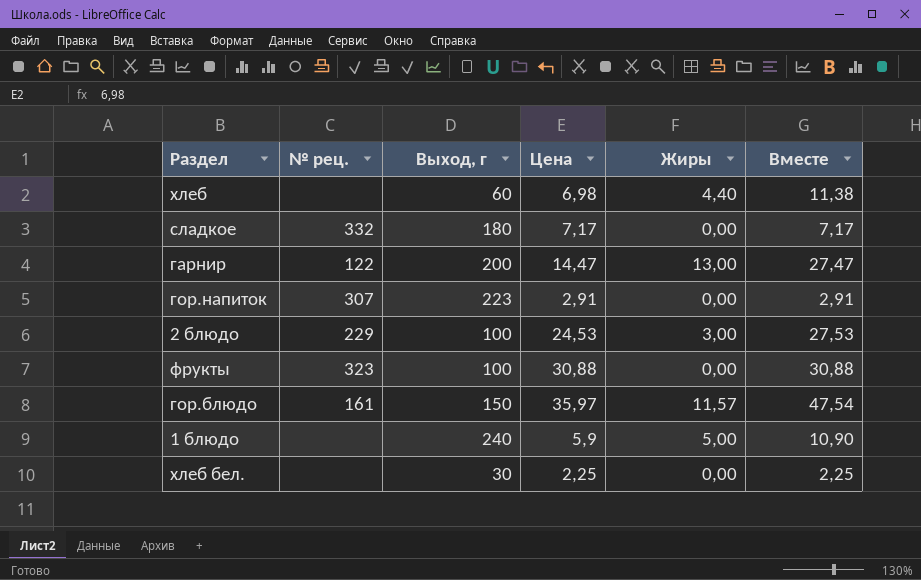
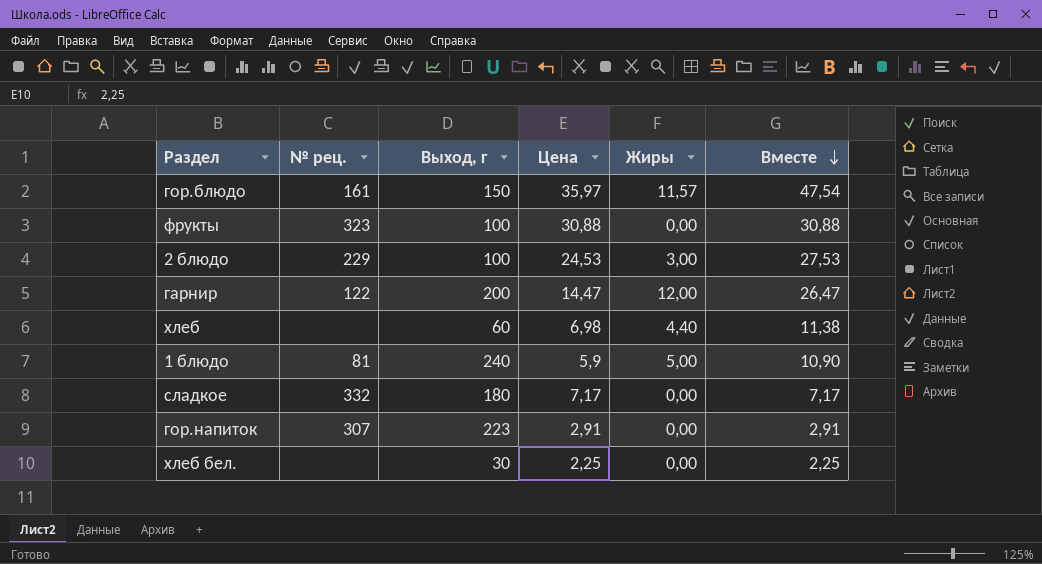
row order: none -> Вместе descending
гарнир | Жиры: 13,00 -> 12,00
гарнир | Вместе: 27,47 -> 26,47
1 блюдо | № рец.: none -> 81

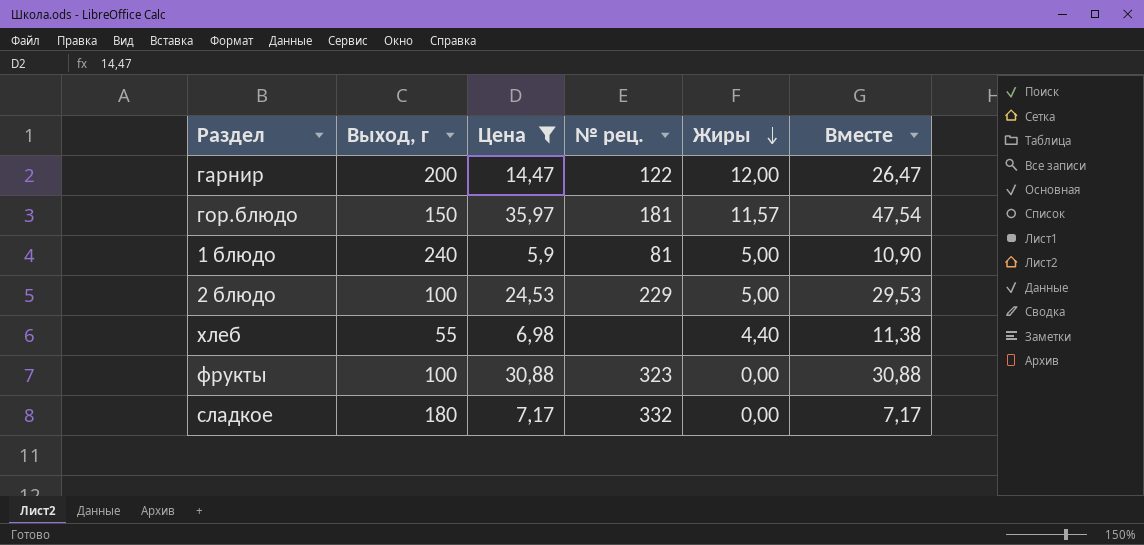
filter: none -> Цена >= 5,9
row order: Вместе descending -> Жиры descending
column № рец. | position: 2 -> 4
гор.блюдо | № рец.: 161 -> 181
2 блюдо | Жиры: 3,00 -> 5,00
2 блюдо | Вместе: 27,53 -> 29,53
хлеб | Выход, г: 60 -> 55

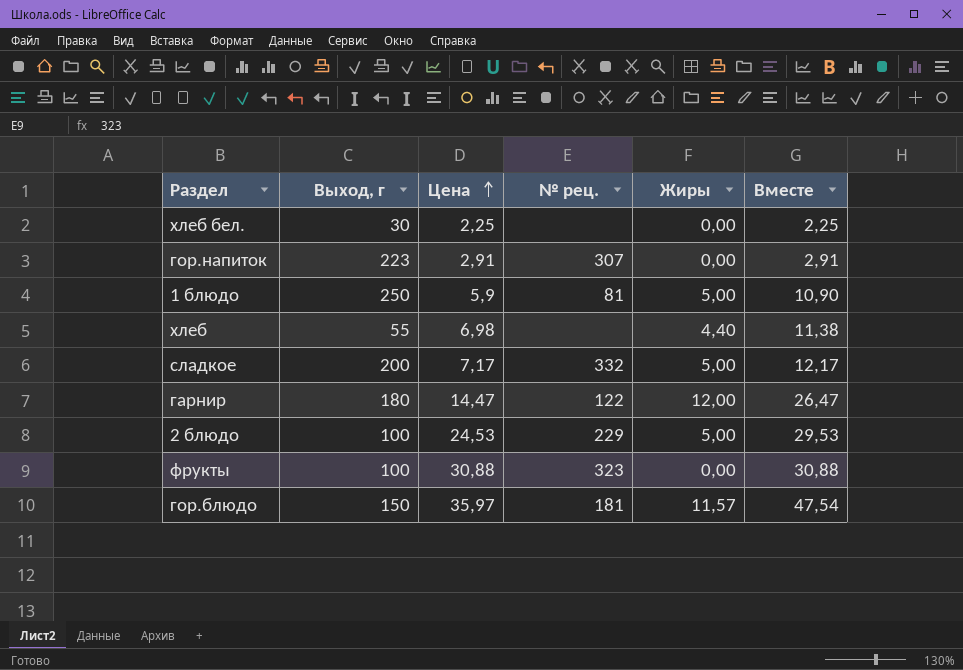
filter: Цена >= 5,9 -> none
row order: Жиры descending -> Цена ascending
1 блюдо | Выход, г: 240 -> 250
сладкое | Выход, г: 180 -> 200
сладкое | Жиры: 0,00 -> 5,00
сладкое | Вместе: 7,17 -> 12,17
гарнир | Выход, г: 200 -> 180

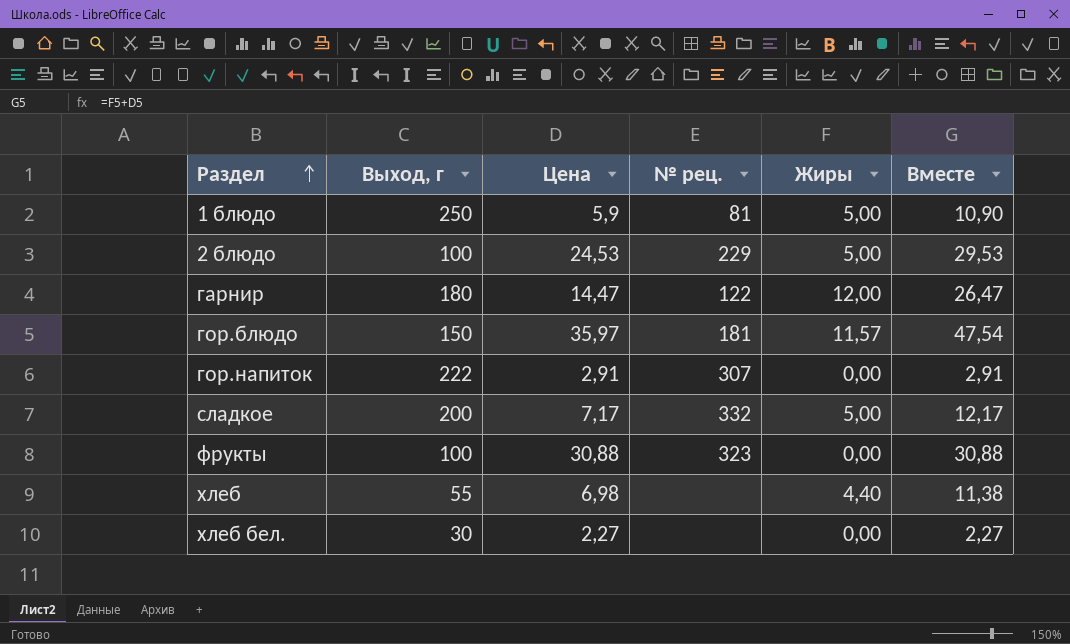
row order: Цена ascending -> Раздел ascending
гор.напиток | Выход, г: 223 -> 222
хлеб бел. | Цена: 2,25 -> 2,27
хлеб бел. | Вместе: 2,25 -> 2,27

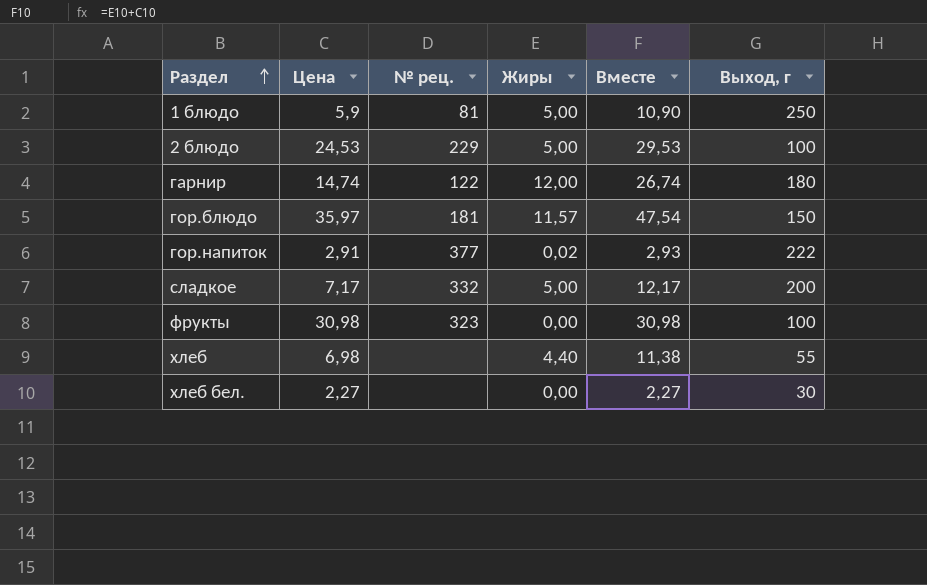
column Выход, г | position: 2 -> 6
гарнир | Цена: 14,47 -> 14,74
гарнир | Вместе: 26,47 -> 26,74
гор.напиток | № рец.: 307 -> 377
гор.напиток | Жиры: 0,00 -> 0,02
гор.напиток | Вместе: 2,91 -> 2,93
фрукты | Цена: 30,88 -> 30,98
фрукты | Вместе: 30,88 -> 30,98

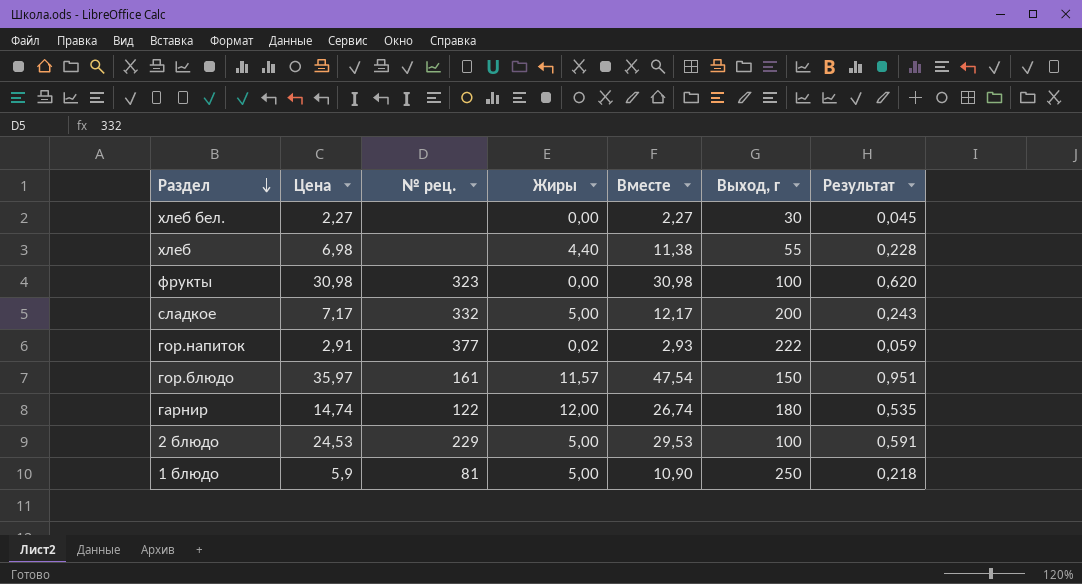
row order: Раздел ascending -> Раздел descending
column Результат | formula: none -> [Вместе] * 0,02
гор.блюдо | № рец.: 181 -> 161

